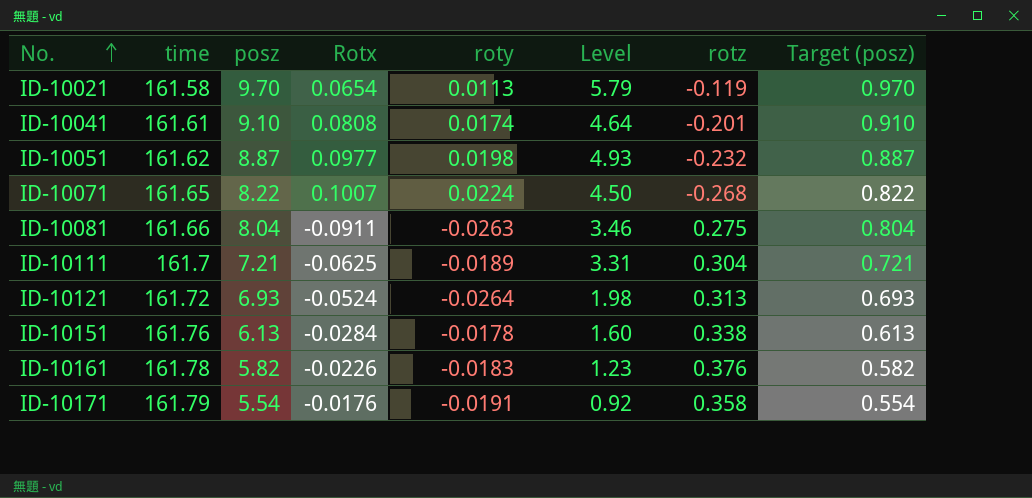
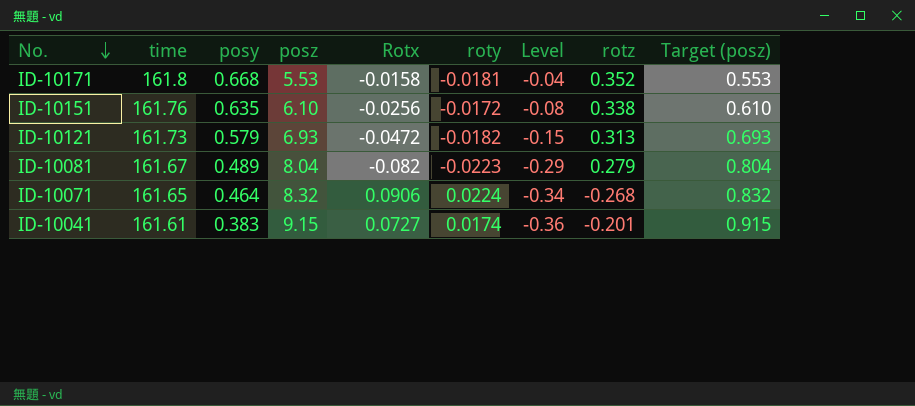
row order: No. ascending -> No. descending
column posy | position: none -> 3
column Level | formula: [Rotx] / [roty] -> [Rotx] / [rotz]
row ID-10021: 161.58 | 9.70 | 0.0654 | 0.0113 | 5.79 | -0.119 | 0.970 -> none
row ID-10051: 161.62 | 8.87 | 0.0977 | 0.0198 | 4.93 | -0.232 | 0.887 -> none
row ID-10111: 161.7 | 7.21 | -0.0625 | -0.0189 | 3.31 | 0.304 | 0.721 -> none
row ID-10161: 161.78 | 5.82 | -0.0226 | -0.0183 | 1.23 | 0.376 | 0.582 -> none
ID-10171 | time: 161.79 -> 161.8
ID-10171 | posz: 5.54 -> 5.53
ID-10171 | Rotx: -0.0176 -> -0.0158
ID-10171 | roty: -0.0191 -> -0.0181
ID-10171 | rotz: 0.358 -> 0.352
ID-10171 | Target (posz): 0.554 -> 0.553
ID-10151 | posz: 6.13 -> 6.10
ID-10151 | Rotx: -0.0284 -> -0.0256
ID-10151 | roty: -0.0178 -> -0.0172
ID-10151 | Target (posz): 0.613 -> 0.610
ID-10121 | time: 161.72 -> 161.73
ID-10121 | Rotx: -0.0524 -> -0.0472
ID-10121 | roty: -0.0264 -> -0.0182
ID-10081 | time: 161.66 -> 161.67
ID-10081 | Rotx: -0.0911 -> -0.082
ID-10081 | roty: -0.0263 -> -0.0223
ID-10081 | rotz: 0.275 -> 0.279
ID-10071 | posz: 8.22 -> 8.32
ID-10071 | Rotx: 0.1007 -> 0.0906
ID-10071 | Target (posz): 0.822 -> 0.832
ID-10041 | posz: 9.10 -> 9.15
ID-10041 | Rotx: 0.0808 -> 0.0727
ID-10041 | Target (posz): 0.910 -> 0.915

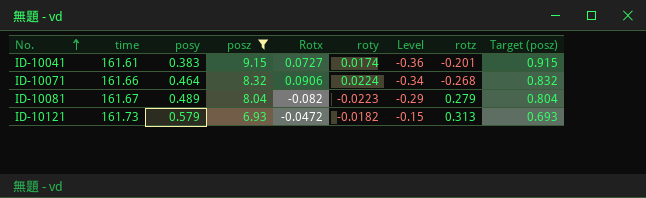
filter: none -> posz >= 6.93
row order: No. descending -> No. ascending
ID-10071 | time: 161.65 -> 161.66

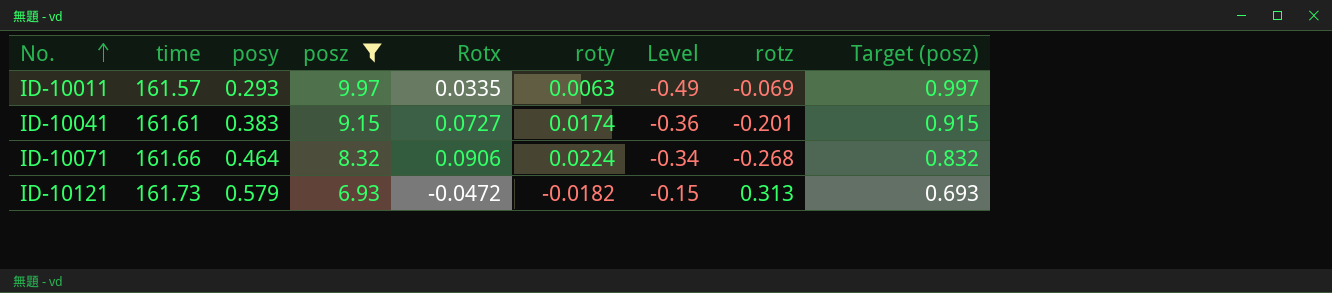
row ID-10081: 161.67 | 0.489 | 8.04 | -0.082 | -0.0223 | -0.29 | 0.279 | 0.804 -> none
row ID-10011: none -> 161.57 | 0.293 | 9.97 | 0.0335 | 0.0063 | -0.49 | -0.069 | 0.997

